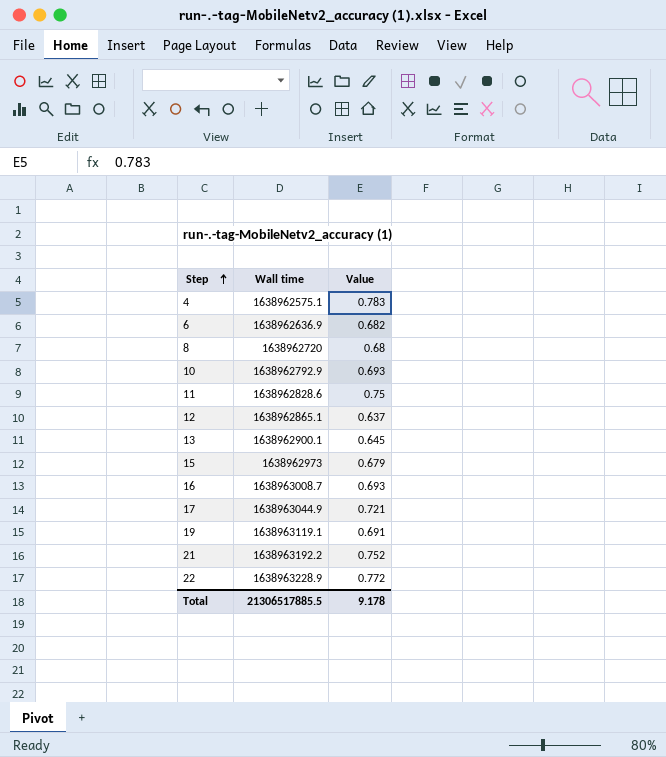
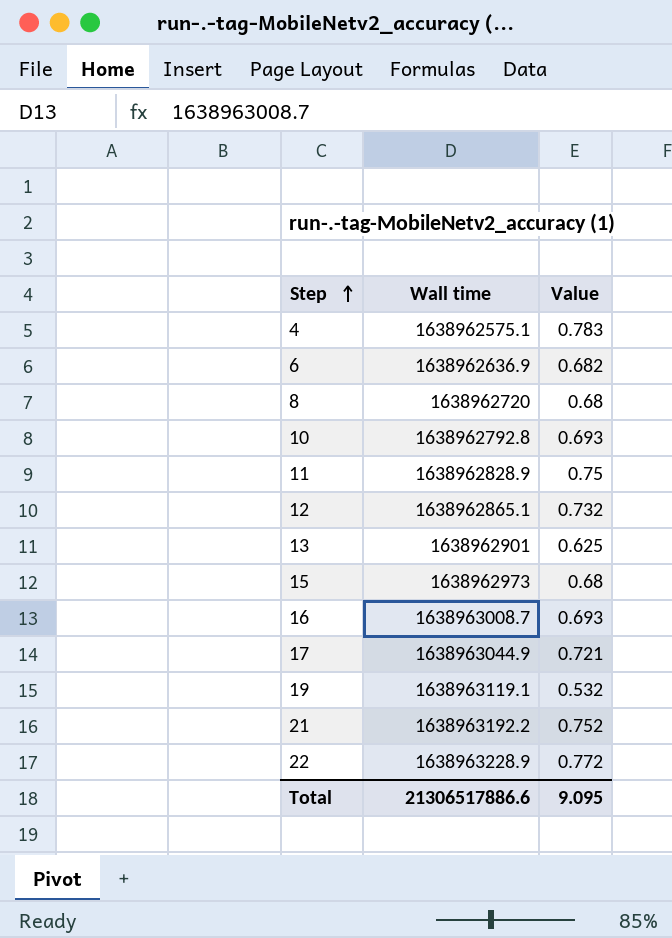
10 | Wall time: 1638962792.9 -> 1638962792.8
11 | Wall time: 1638962828.6 -> 1638962828.9
12 | Value: 0.637 -> 0.732
13 | Wall time: 1638962900.1 -> 1638962901
13 | Value: 0.645 -> 0.625
15 | Value: 0.679 -> 0.68
19 | Value: 0.691 -> 0.532
Total | Wall time: 21306517885.5 -> 21306517886.6
Total | Value: 9.178 -> 9.095

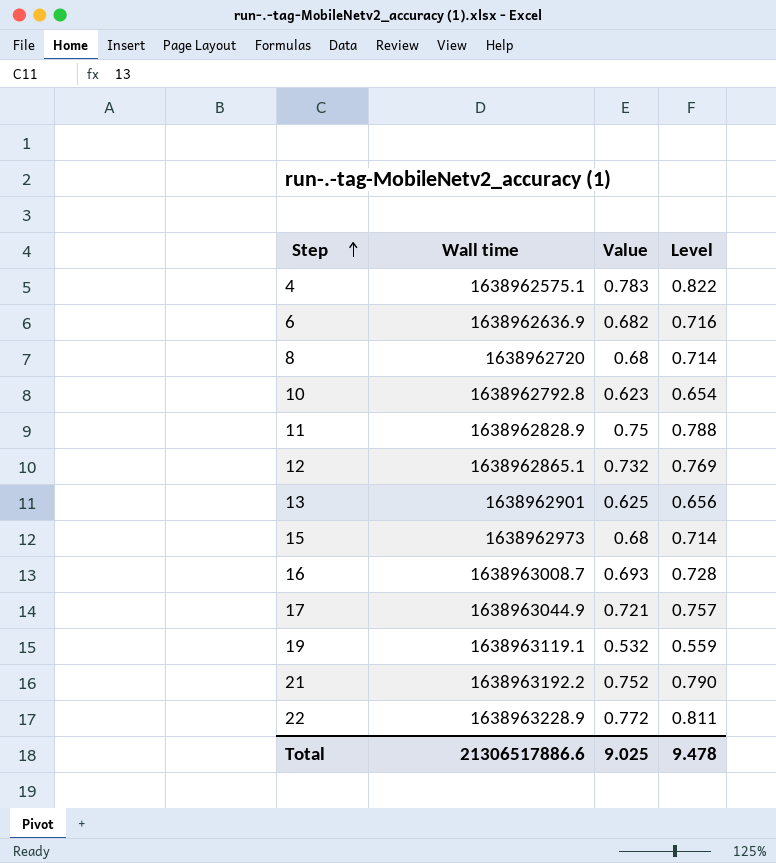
column Level | formula: none -> [Value] * 1.05
10 | Value: 0.693 -> 0.623
Total | Value: 9.095 -> 9.025

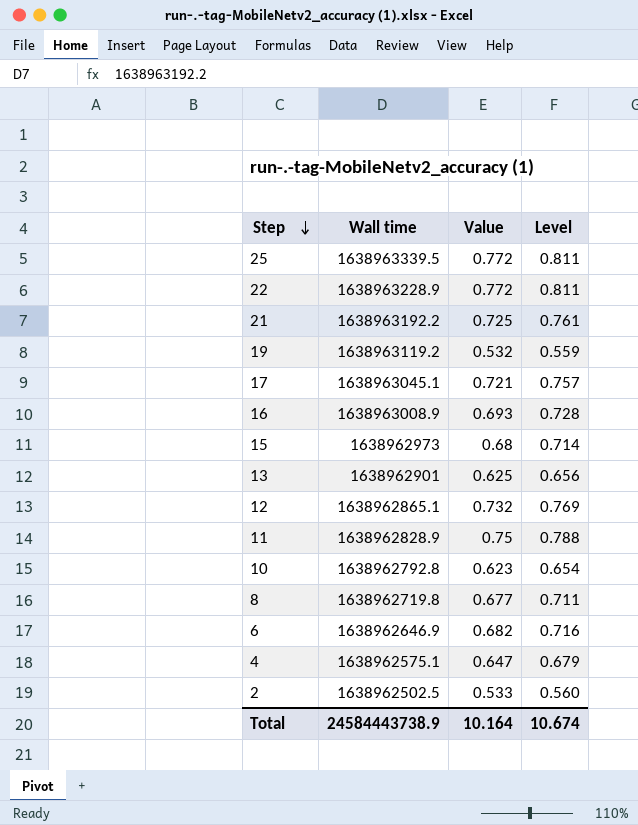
row order: Step ascending -> Step descending
row 25: none -> 1638963339.5 | 0.772 | 0.811
21 | Value: 0.752 -> 0.725
21 | Level: 0.790 -> 0.761
19 | Wall time: 1638963119.1 -> 1638963119.2
17 | Wall time: 1638963044.9 -> 1638963045.1
16 | Wall time: 1638963008.7 -> 1638963008.9
8 | Wall time: 1638962720 -> 1638962719.8
8 | Value: 0.68 -> 0.677
8 | Level: 0.714 -> 0.711
6 | Wall time: 1638962636.9 -> 1638962646.9
4 | Value: 0.783 -> 0.647
4 | Level: 0.822 -> 0.679
row 2: none -> 1638962502.5 | 0.533 | 0.560
Total | Wall time: 21306517886.6 -> 24584443738.9
Total | Value: 9.025 -> 10.164
Total | Level: 9.478 -> 10.674

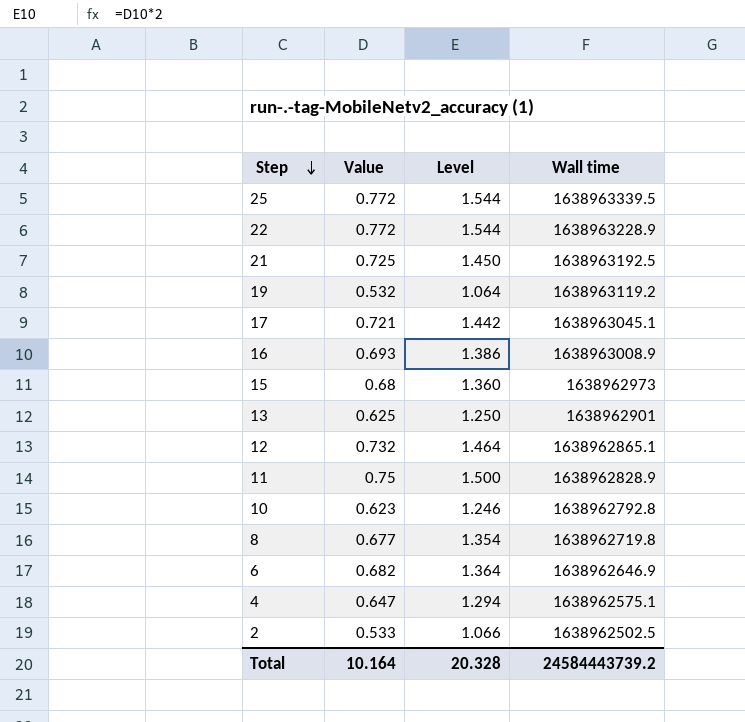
column Level | formula: [Value] * 1.05 -> [Value] * 2
column Wall time | position: 2 -> 4
21 | Wall time: 1638963192.2 -> 1638963192.5
Total | Level: 10.674 -> 20.328
Total | Wall time: 24584443738.9 -> 24584443739.2

